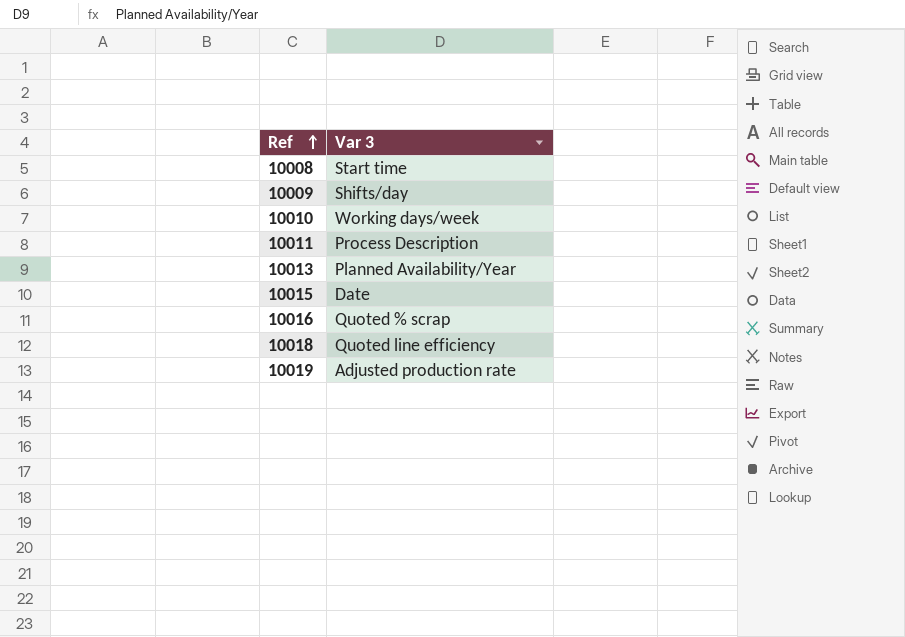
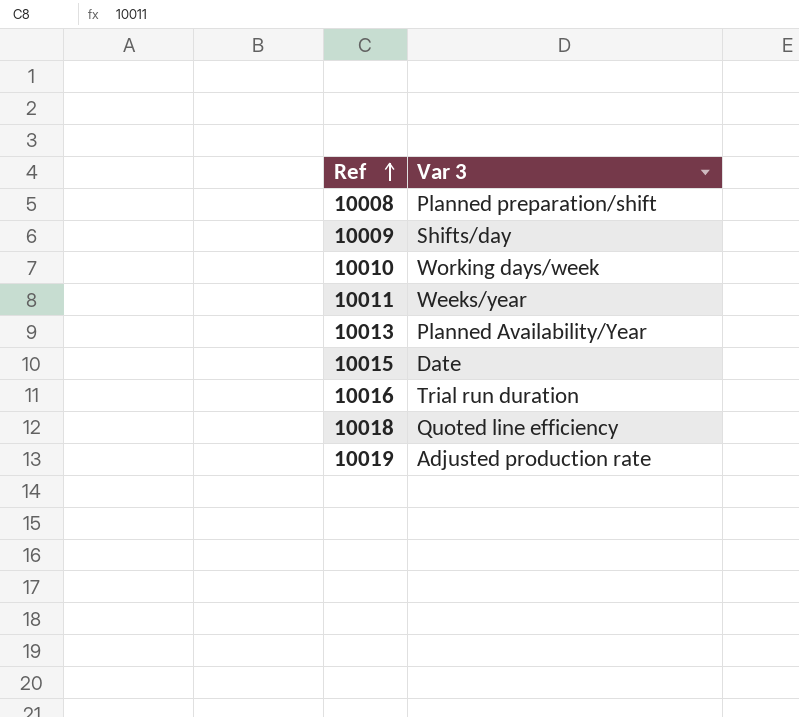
10008 | Var 3: Start time -> Planned preparation/shift
10011 | Var 3: Process Description -> Weeks/year
10016 | Var 3: Quoted % scrap -> Trial run duration

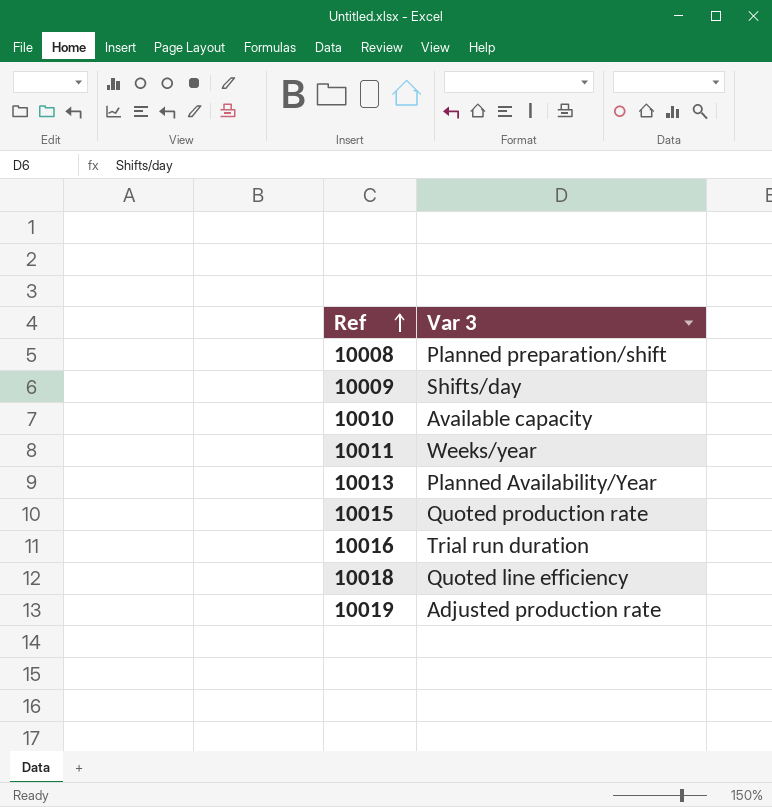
10010 | Var 3: Working days/week -> Available capacity
10015 | Var 3: Date -> Quoted production rate

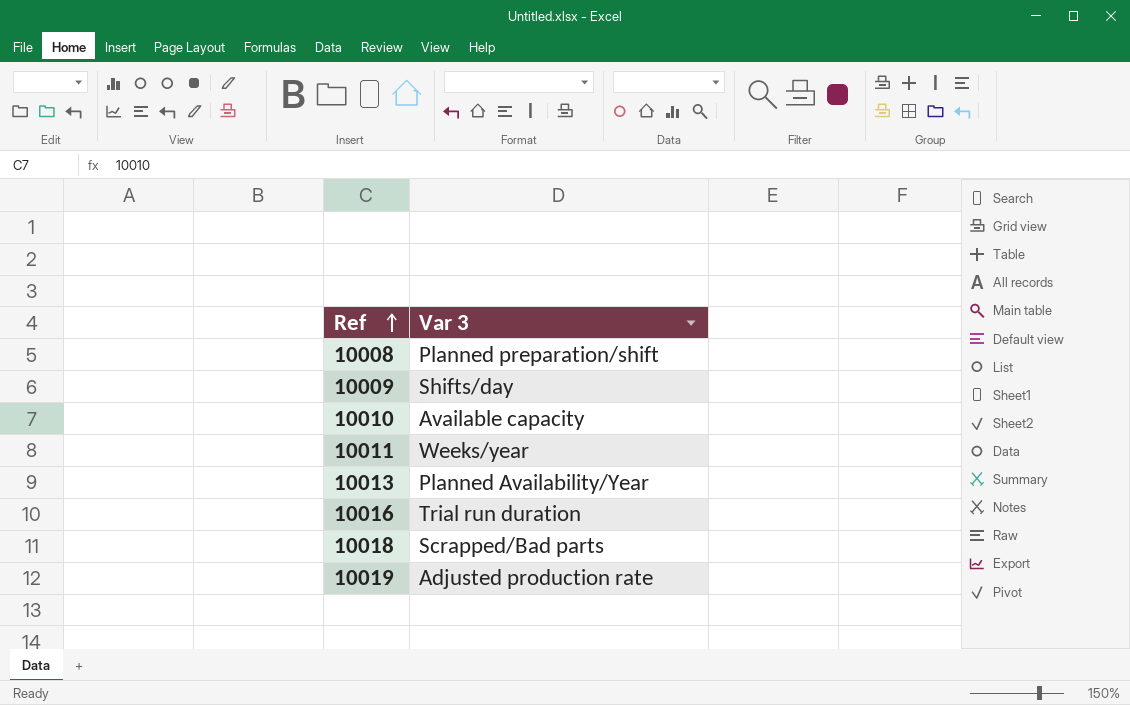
row 10015: Quoted production rate -> none
10018 | Var 3: Quoted line efficiency -> Scrapped/Bad parts

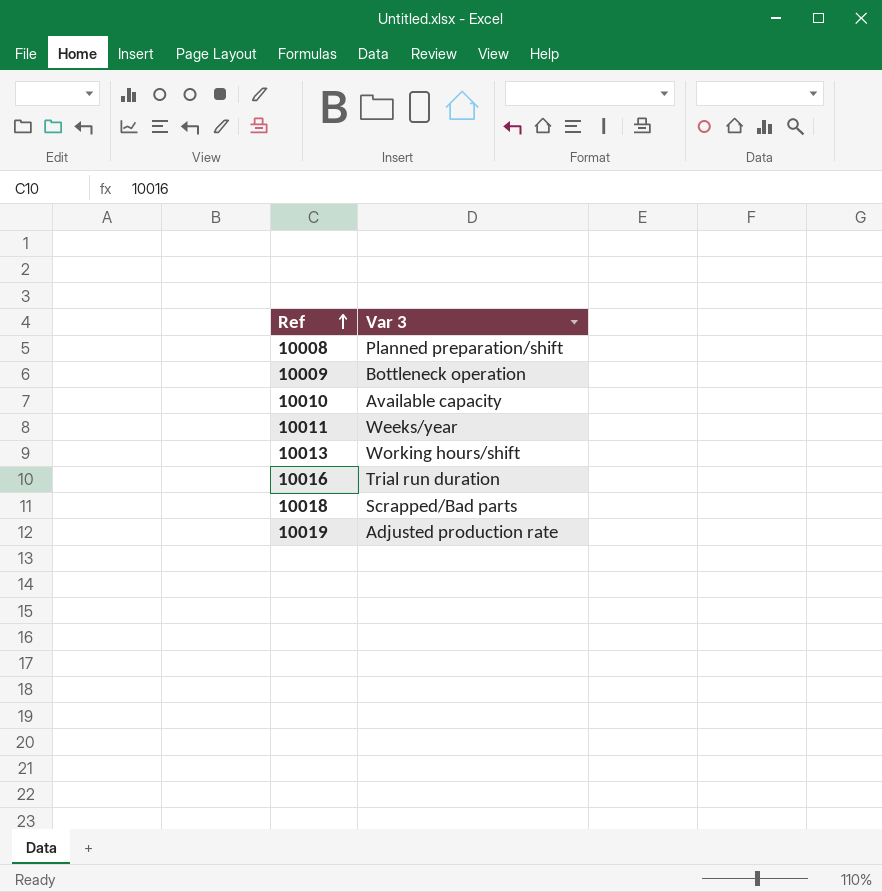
10009 | Var 3: Shifts/day -> Bottleneck operation
10013 | Var 3: Planned Availability/Year -> Working hours/shift

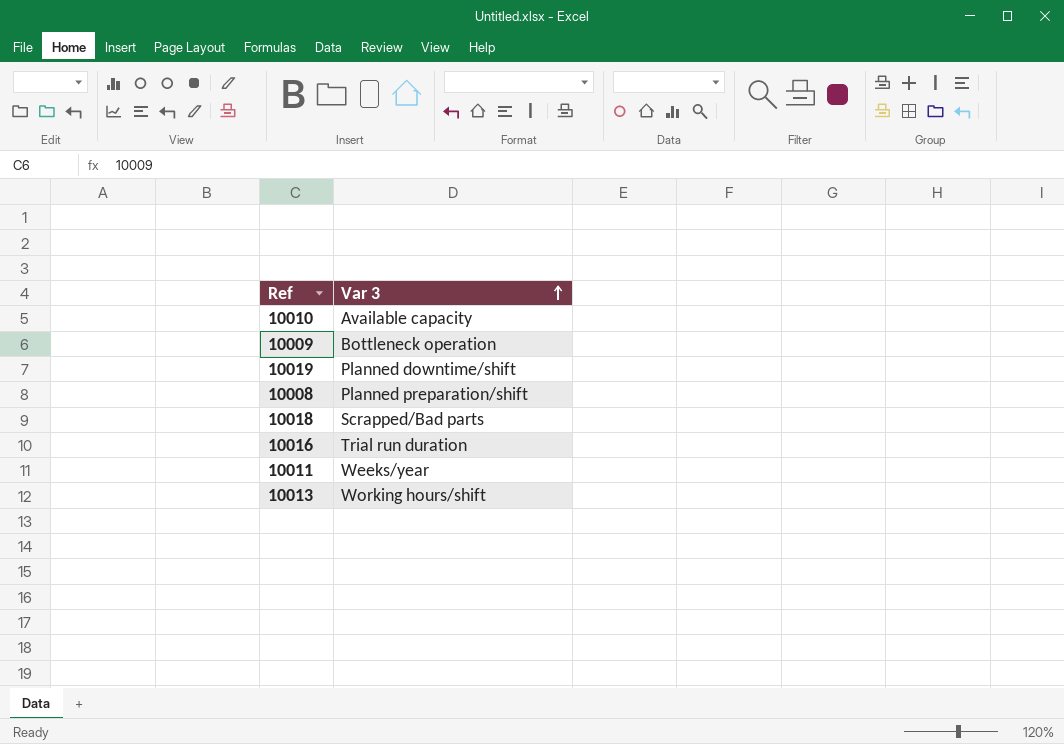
row order: Ref ascending -> Var 3 ascending
10019 | Var 3: Adjusted production rate -> Planned downtime/shift

